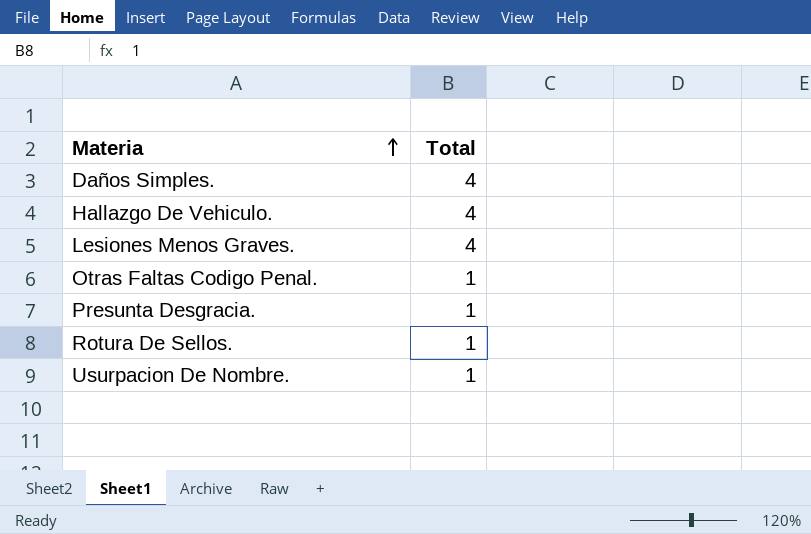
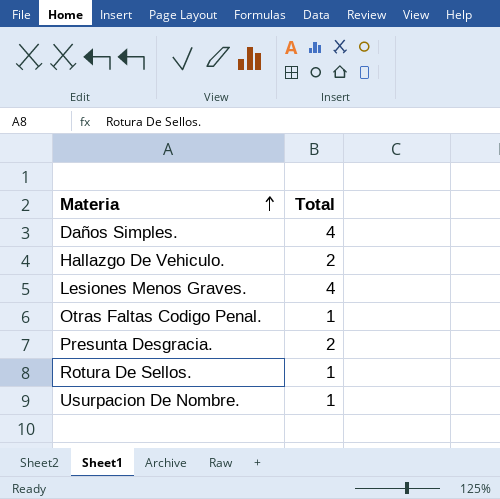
Hallazgo De Vehiculo. | Total: 4 -> 2
Presunta Desgracia. | Total: 1 -> 2

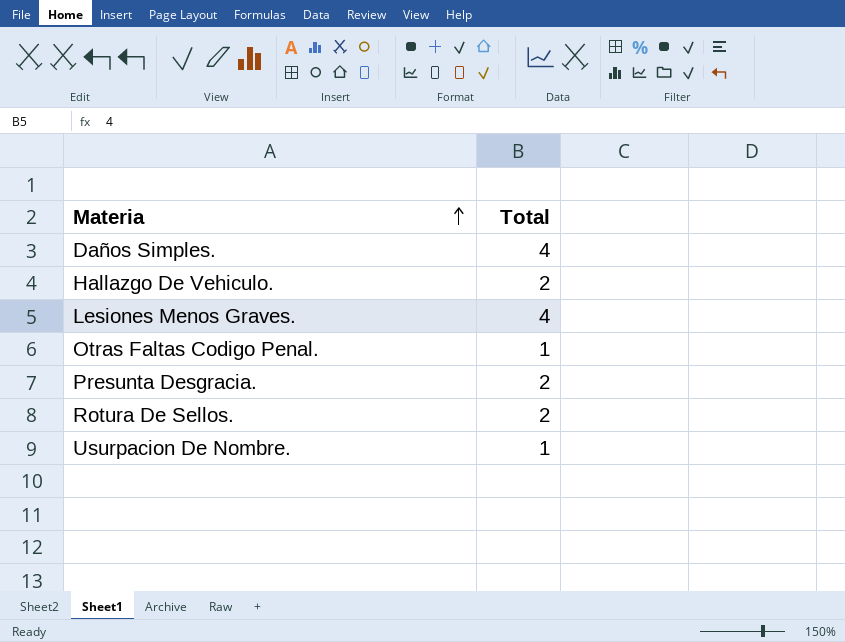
Rotura De Sellos. | Total: 1 -> 2

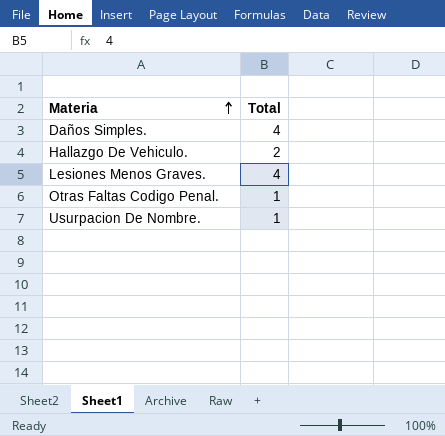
row Presunta Desgracia.: 2 -> none
row Rotura De Sellos.: 2 -> none

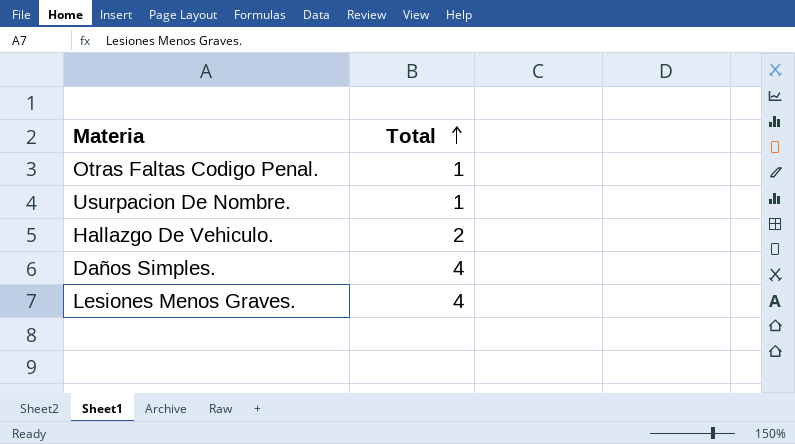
row order: Materia ascending -> Total ascending

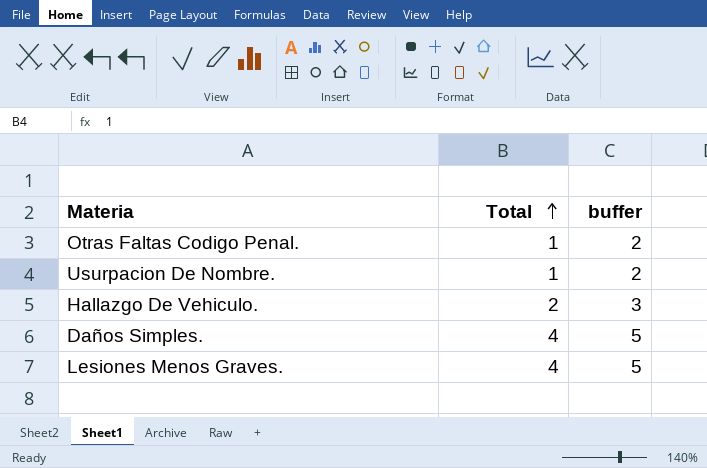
column buffer | formula: none -> [Total] + 1

